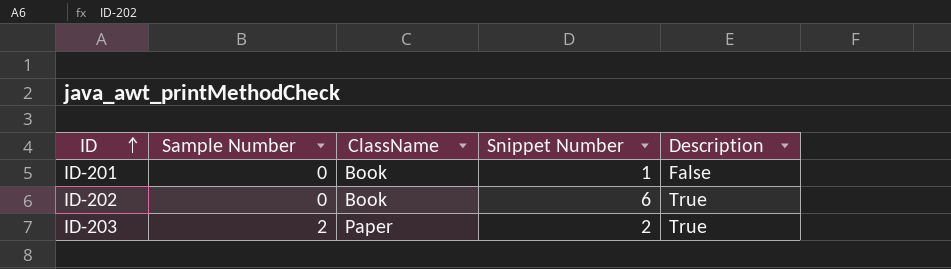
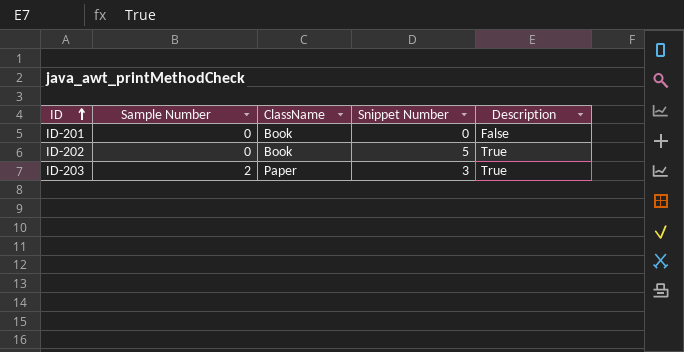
ID-201 | Snippet Number: 1 -> 0
ID-202 | Snippet Number: 6 -> 5
ID-203 | Snippet Number: 2 -> 3

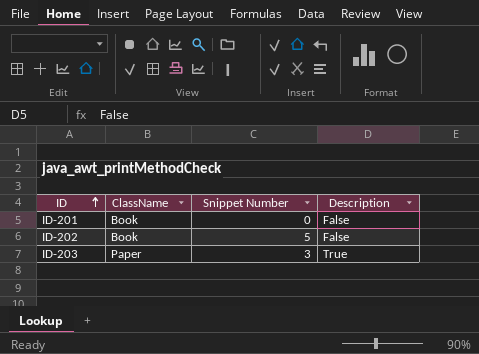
column Sample Number | position: 2 -> none
ID-202 | Description: True -> False

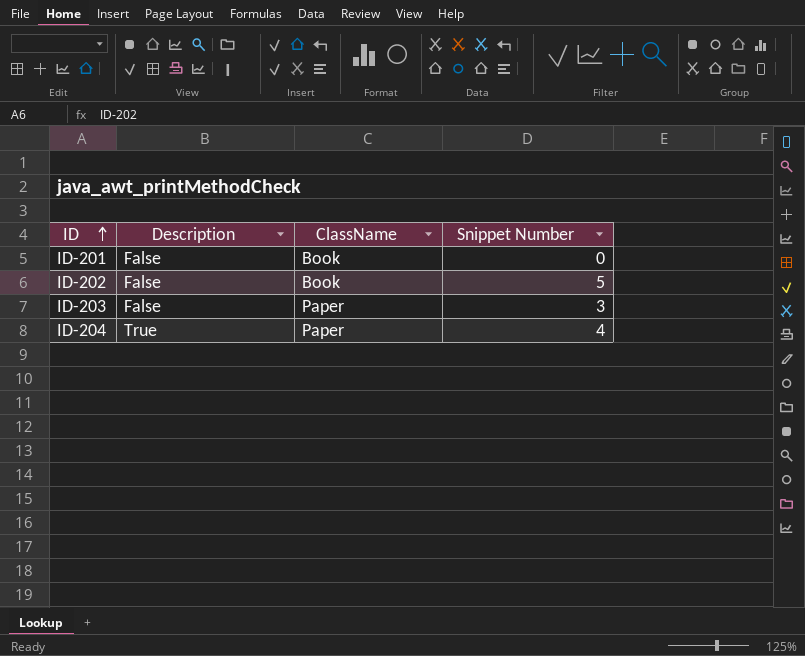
column Description | position: 4 -> 2
ID-203 | Description: True -> False
row ID-204: none -> True | Paper | 4

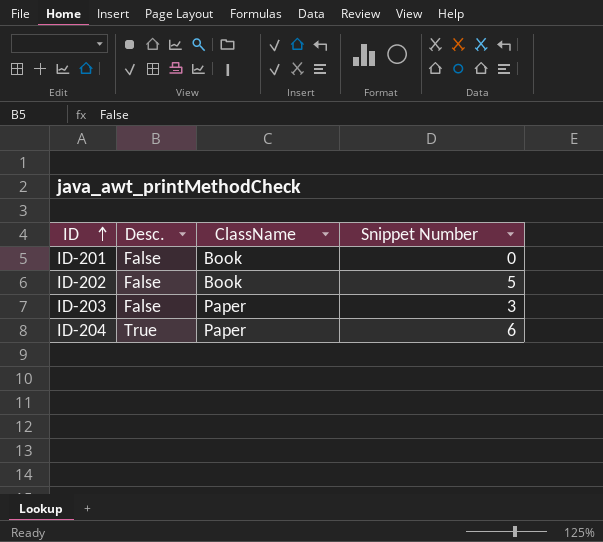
column name: Description -> Desc.
ID-204 | Snippet Number: 4 -> 6

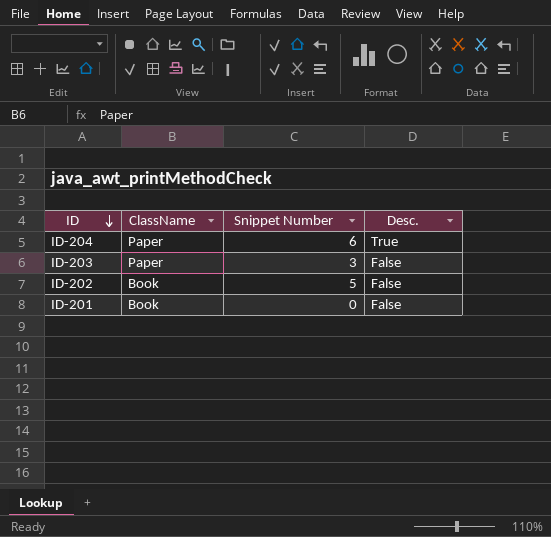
row order: ID ascending -> ID descending
column Desc. | position: 2 -> 4

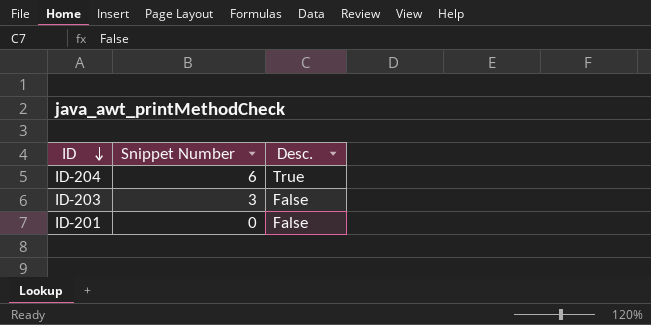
column ClassName | position: 2 -> none
row ID-202: Book | 5 | False -> none

